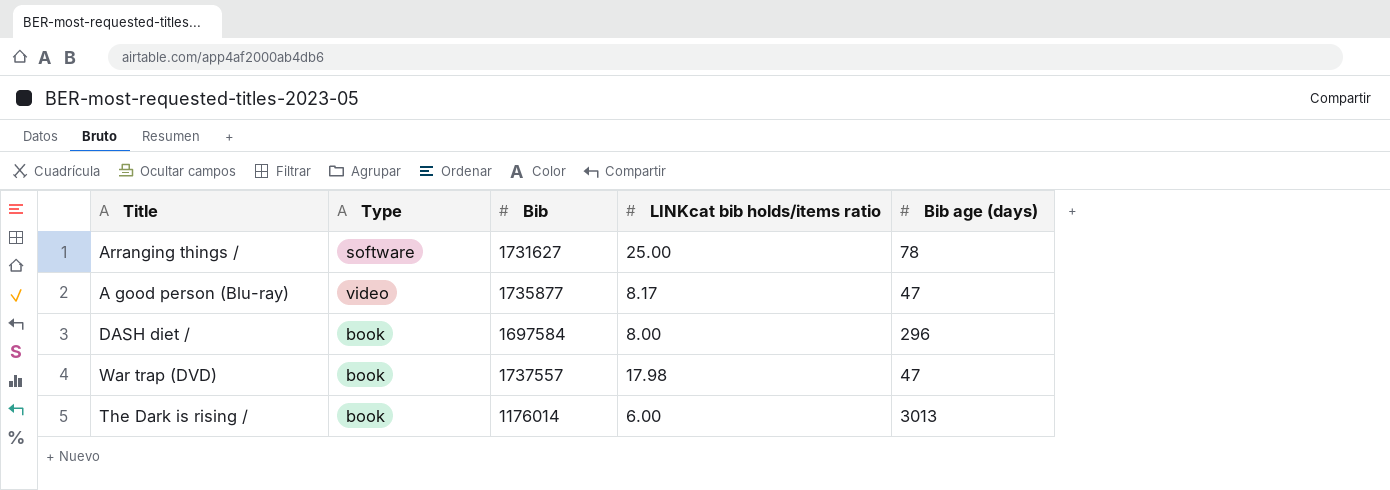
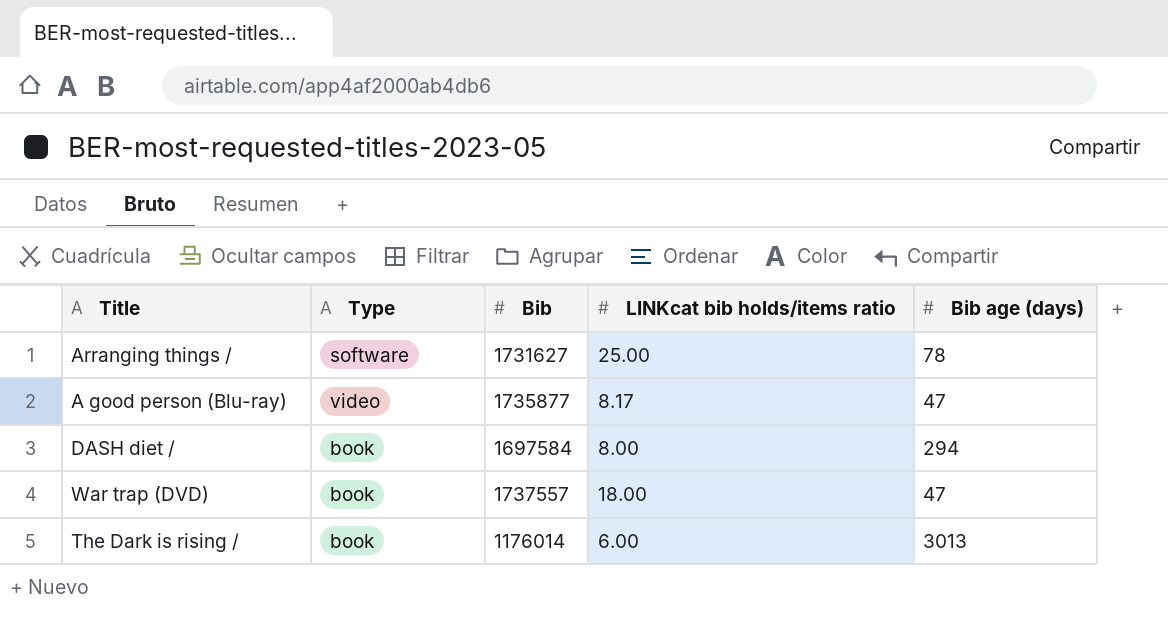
DASH diet / | Bib age (days): 296 -> 294
War trap (DVD) | LINKcat bib holds/items ratio: 17.98 -> 18.00

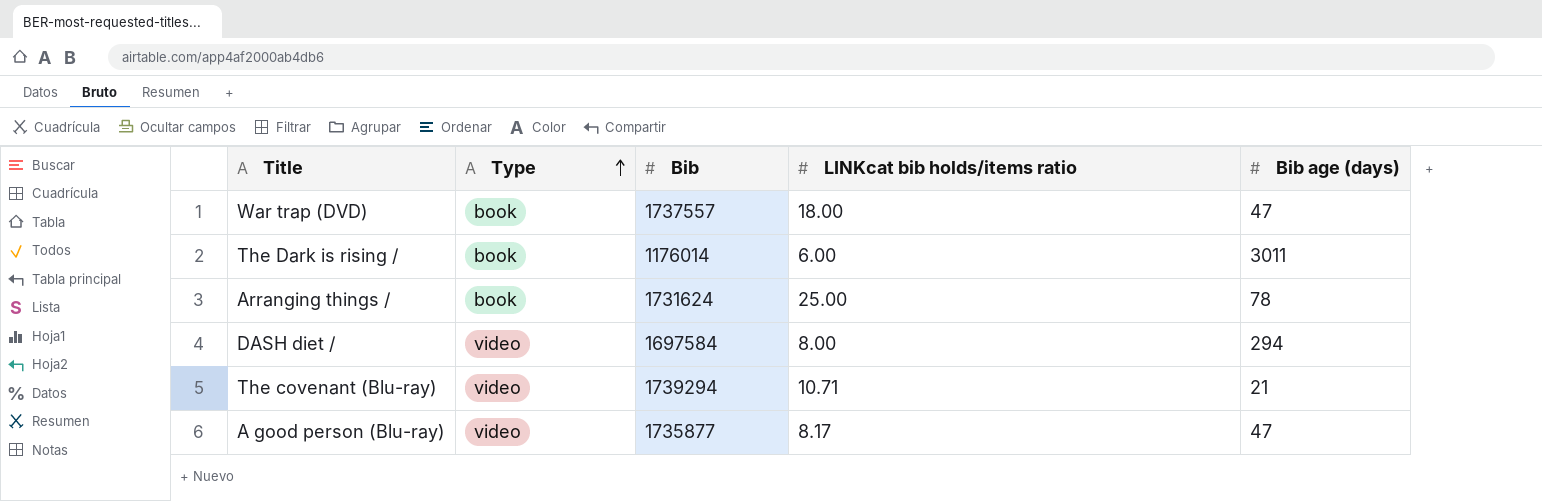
row order: none -> Type ascending
The Dark is rising / | Bib age (days): 3013 -> 3011
Arranging things / | Type: software -> book
Arranging things / | Bib: 1731627 -> 1731624
DASH diet / | Type: book -> video
row The covenant (Blu-ray): none -> video | 1739294 | 10.71 | 21

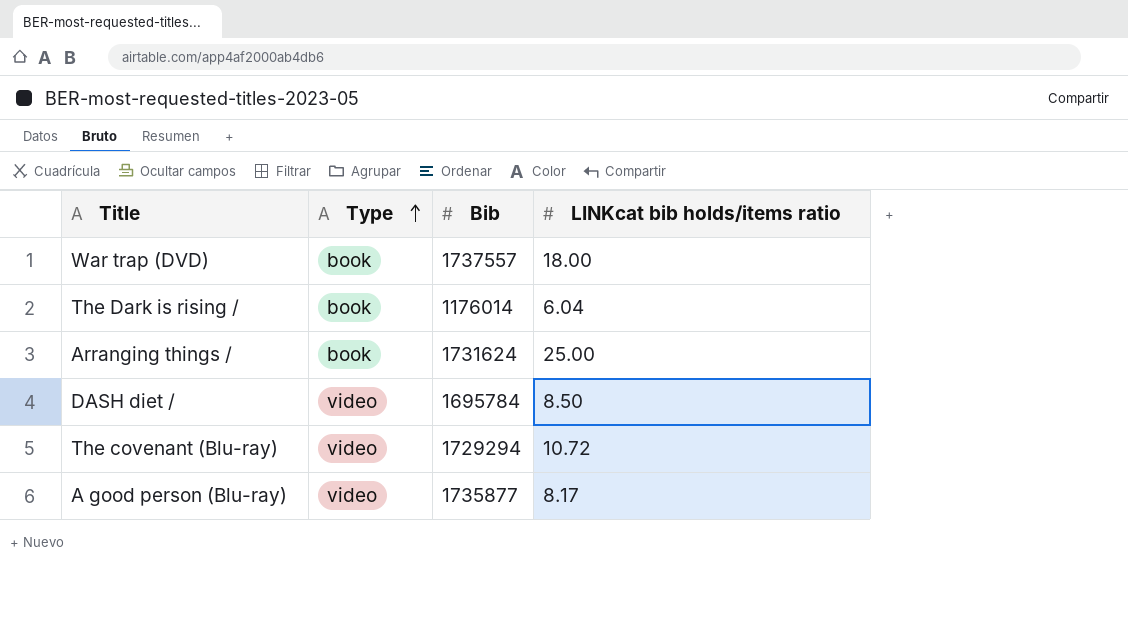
column Bib age (days) | position: 5 -> none
The Dark is rising / | LINKcat bib holds/items ratio: 6.00 -> 6.04
DASH diet / | Bib: 1697584 -> 1695784
DASH diet / | LINKcat bib holds/items ratio: 8.00 -> 8.50
The covenant (Blu-ray) | Bib: 1739294 -> 1729294
The covenant (Blu-ray) | LINKcat bib holds/items ratio: 10.71 -> 10.72

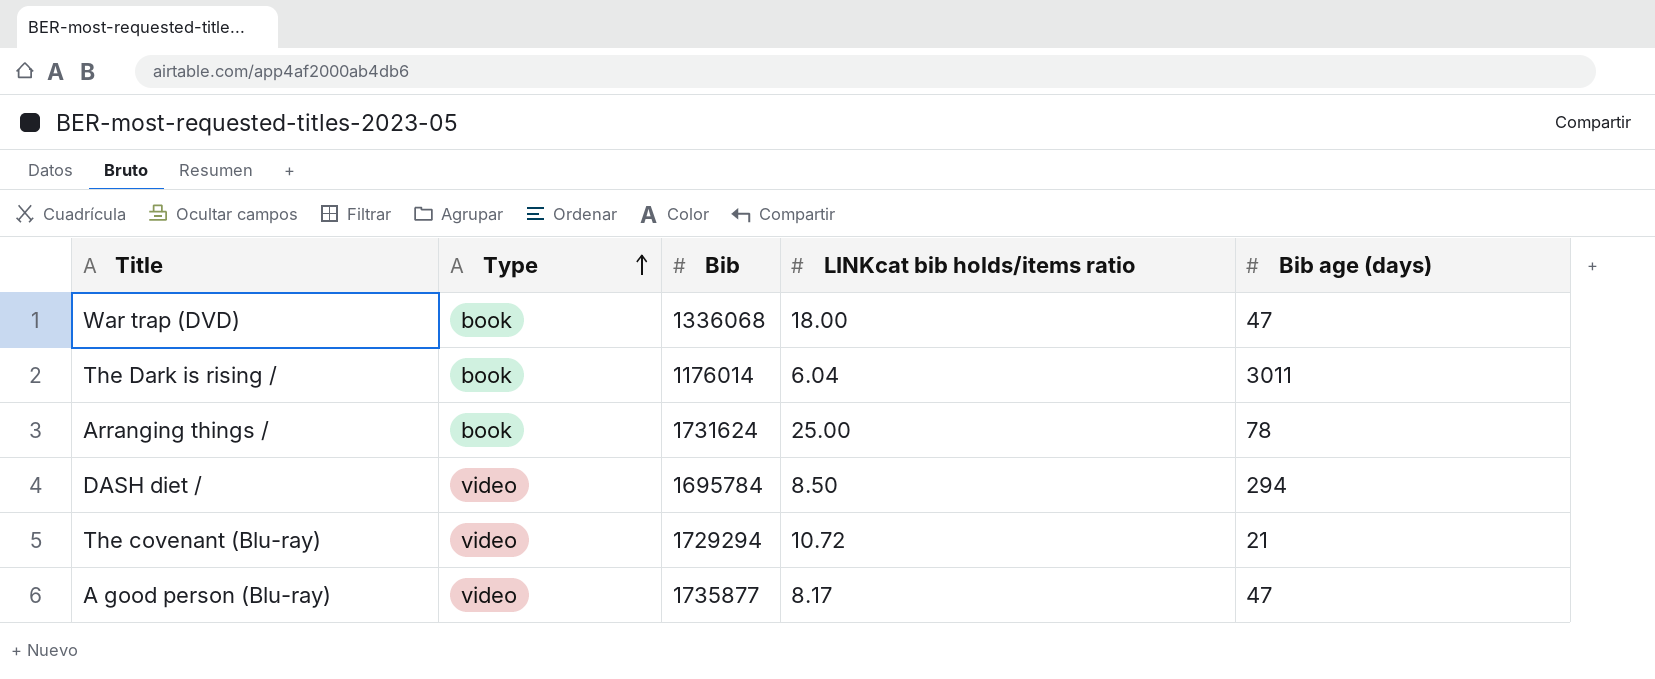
column Bib age (days) | position: none -> 5
War trap (DVD) | Bib: 1737557 -> 1336068

